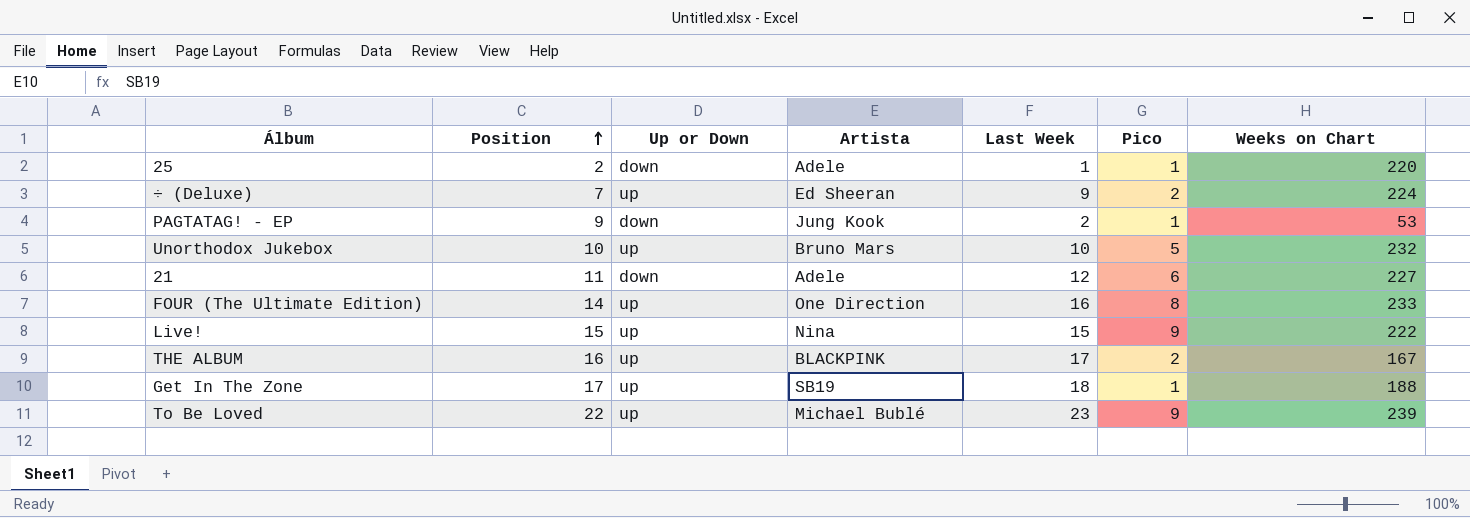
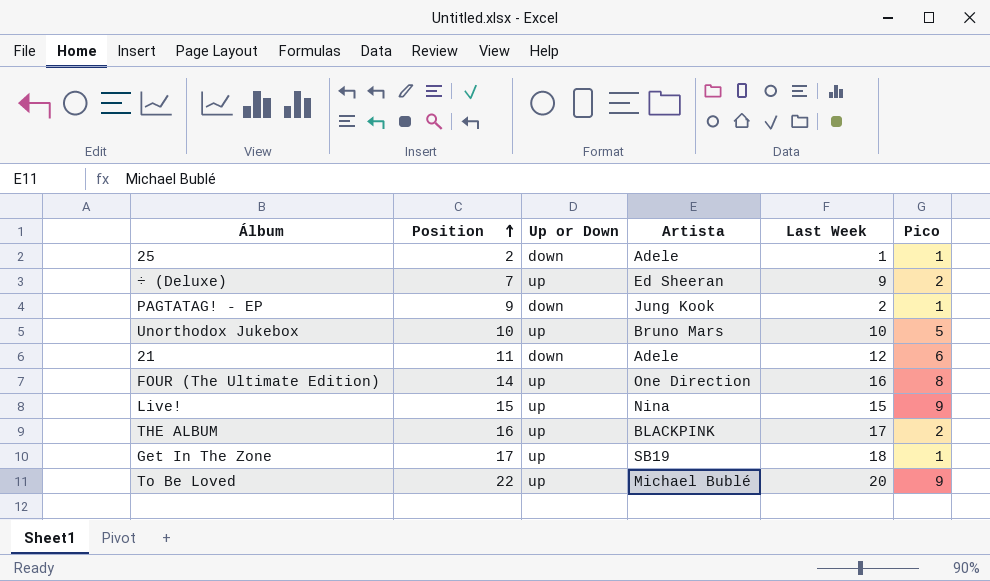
column Weeks on Chart | position: 7 -> none
To Be Loved | Last Week: 23 -> 20

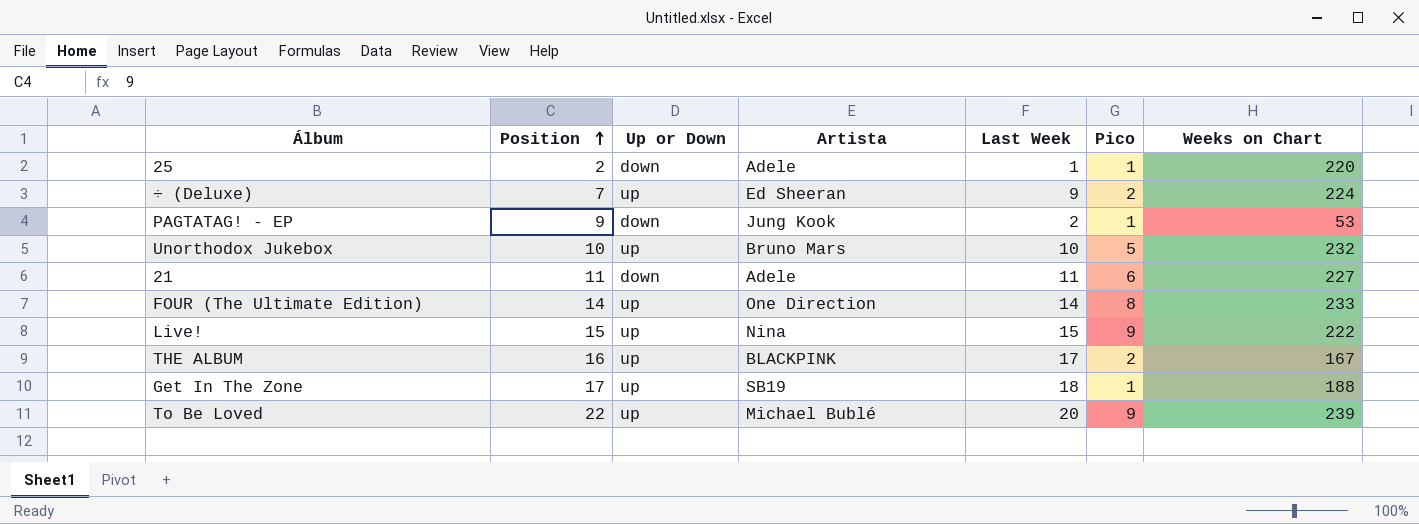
column Weeks on Chart | position: none -> 7
21 | Last Week: 12 -> 11
FOUR (The Ultimate Edition) | Last Week: 16 -> 14

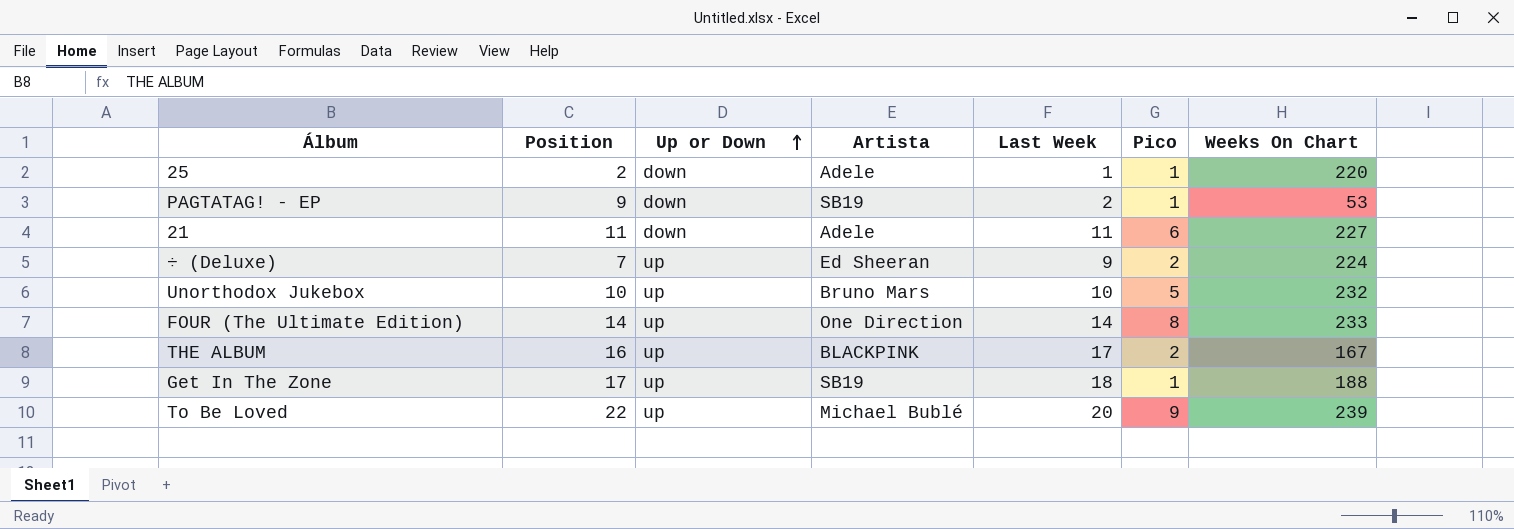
row order: Position ascending -> Up or Down ascending
column name: Weeks on Chart -> Weeks On Chart
row Live!: 15 | up | Nina | 15 | 9 | 222 -> none
PAGTATAG! - EP | Artista: Jung Kook -> SB19

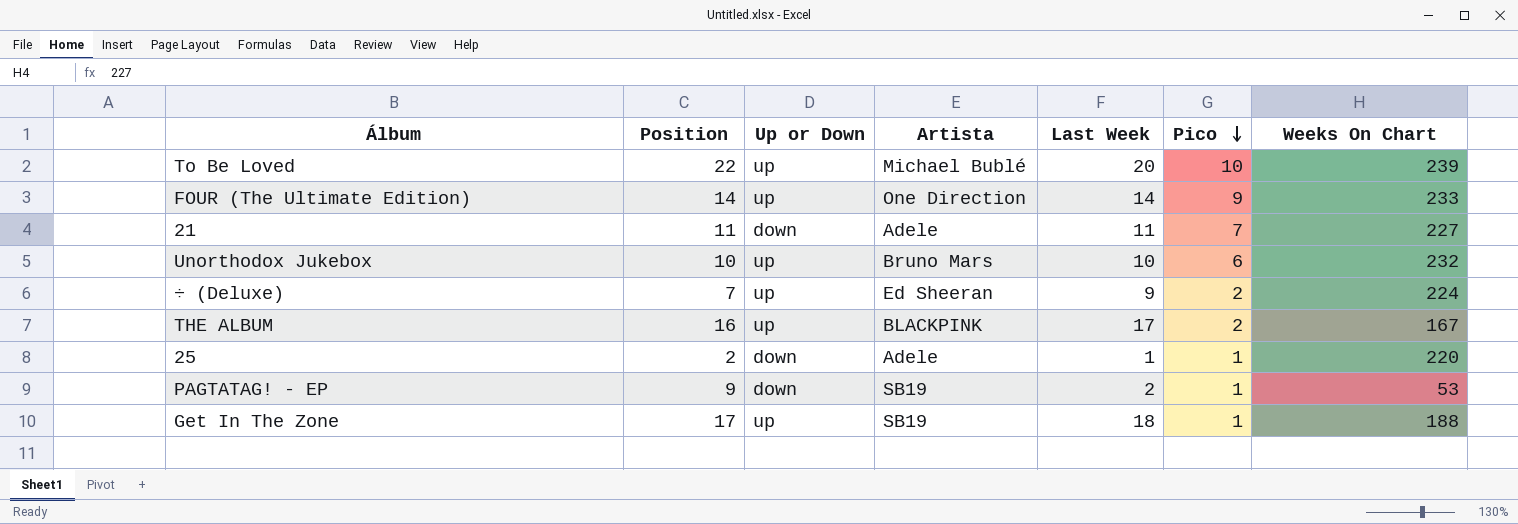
row order: Up or Down ascending -> Pico descending
To Be Loved | Pico: 9 -> 10
FOUR (The Ultimate Edition) | Pico: 8 -> 9
21 | Pico: 6 -> 7
Unorthodox Jukebox | Pico: 5 -> 6

